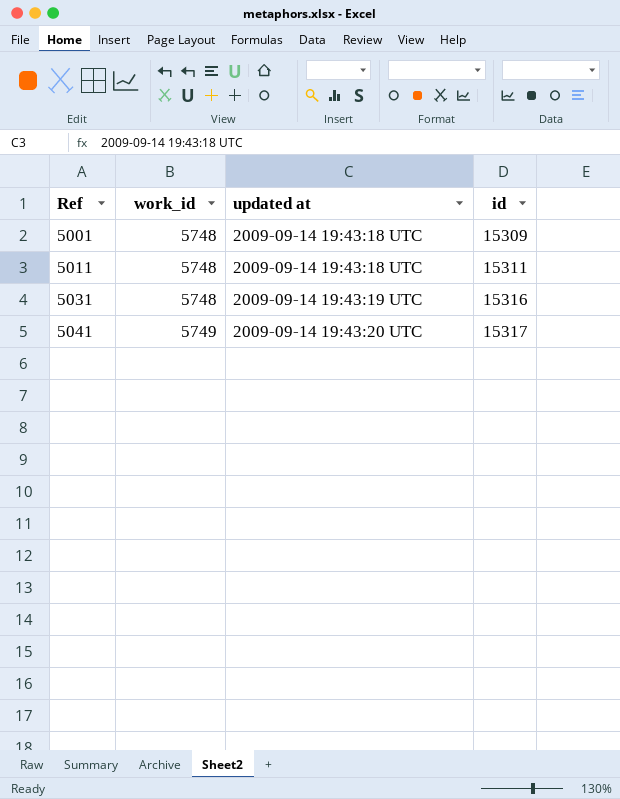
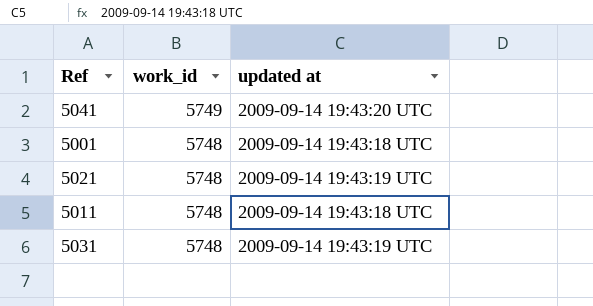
row order: Ref ascending -> work_id descending
column id | position: 4 -> none
row 5021: none -> 5748 | 2009-09-14 19:43:19 UTC

